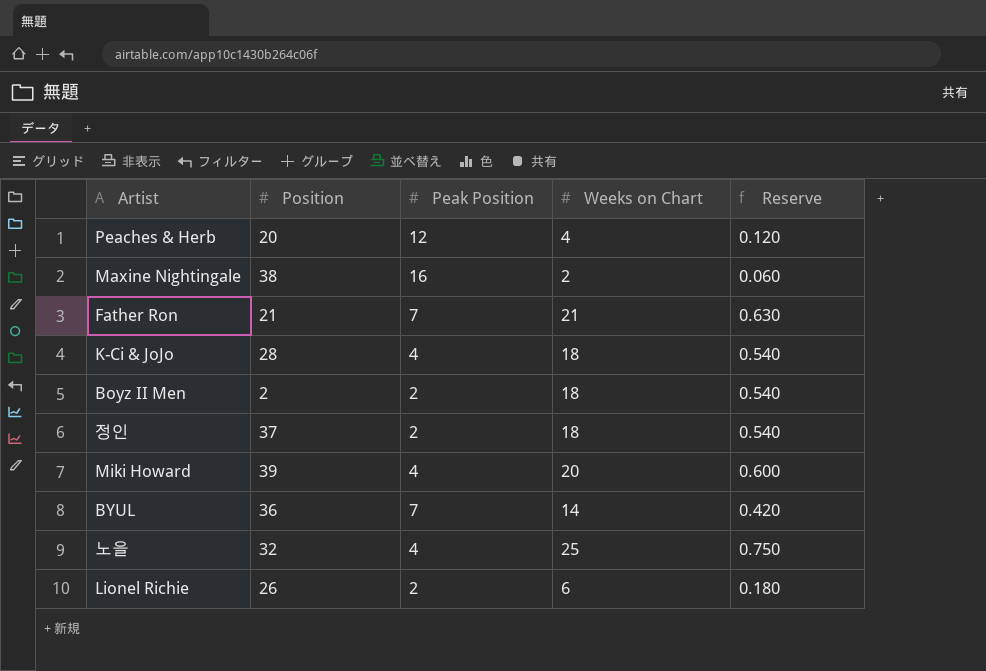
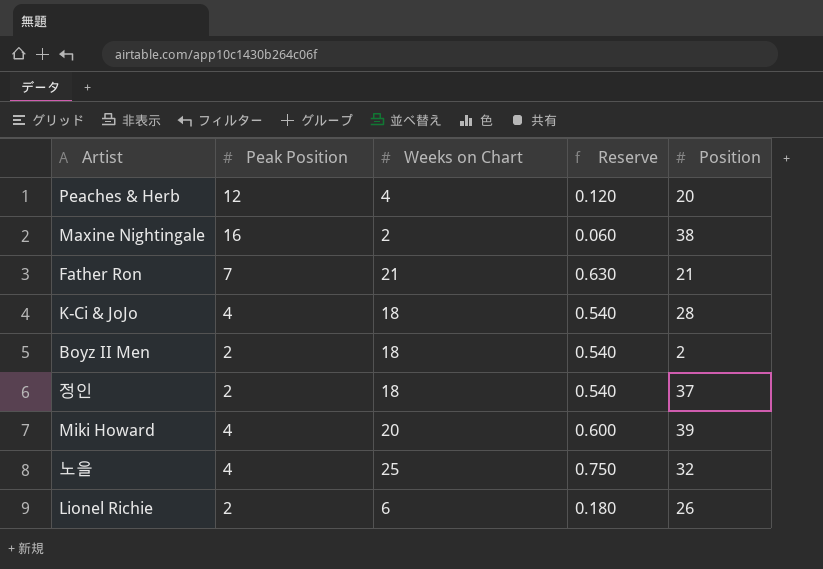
column Position | position: 2 -> 5
row BYUL: 36 | 7 | 14 | 0.420 -> none

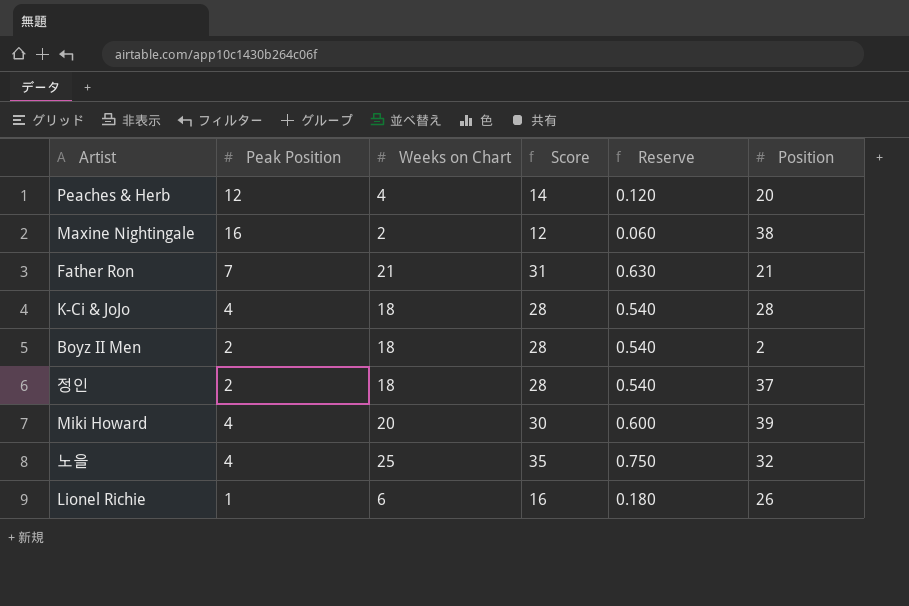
column Score | formula: none -> [Weeks on Chart] + 10
Lionel Richie | Peak Position: 2 -> 1

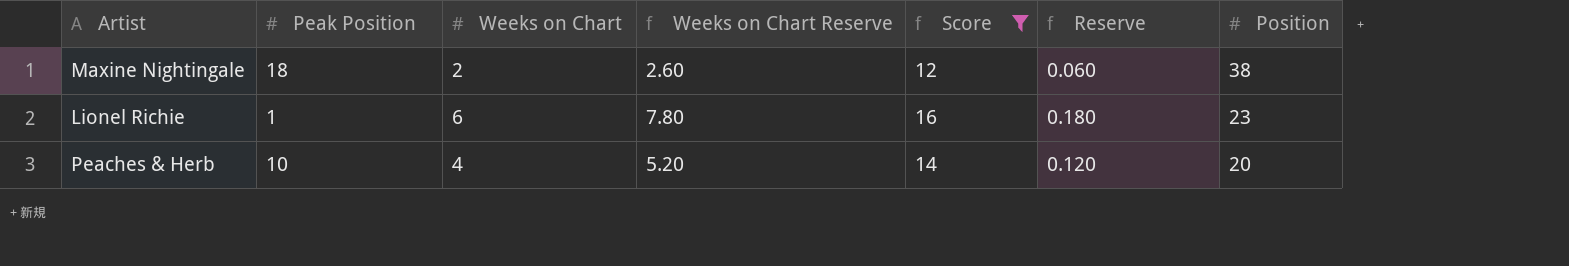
filter: none -> Score <= 16
row order: none -> Position descending
column Weeks on Chart Reserve | formula: none -> [Weeks on Chart] * 1.3
Maxine Nightingale | Peak Position: 16 -> 18
Lionel Richie | Position: 26 -> 23
Peaches & Herb | Peak Position: 12 -> 10

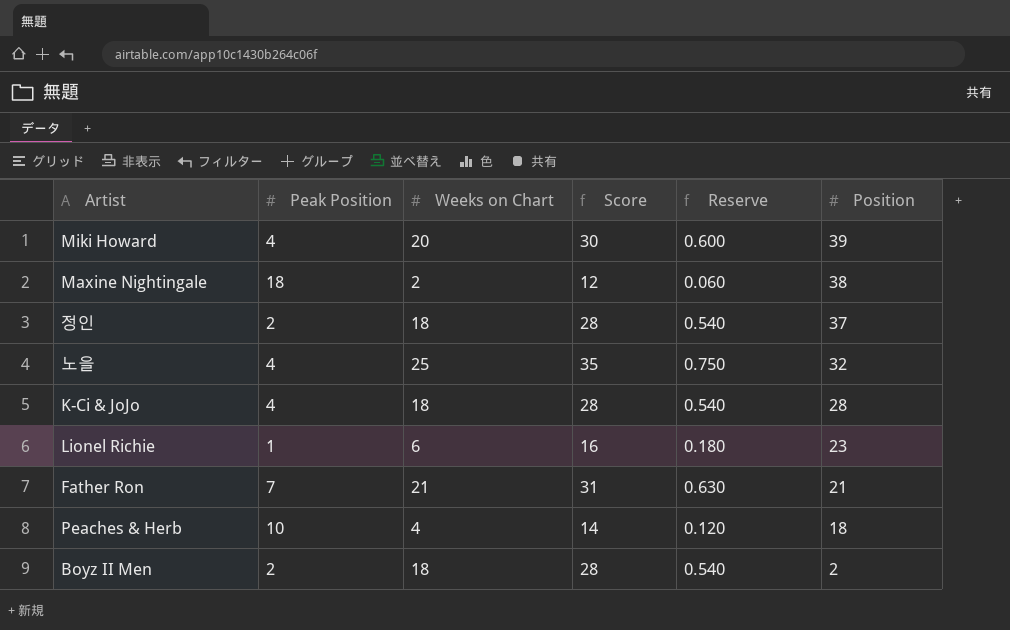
filter: Score <= 16 -> none
column Weeks on Chart Reserve | formula: [Weeks on Chart] * 1.3 -> none
Peaches & Herb | Position: 20 -> 18

